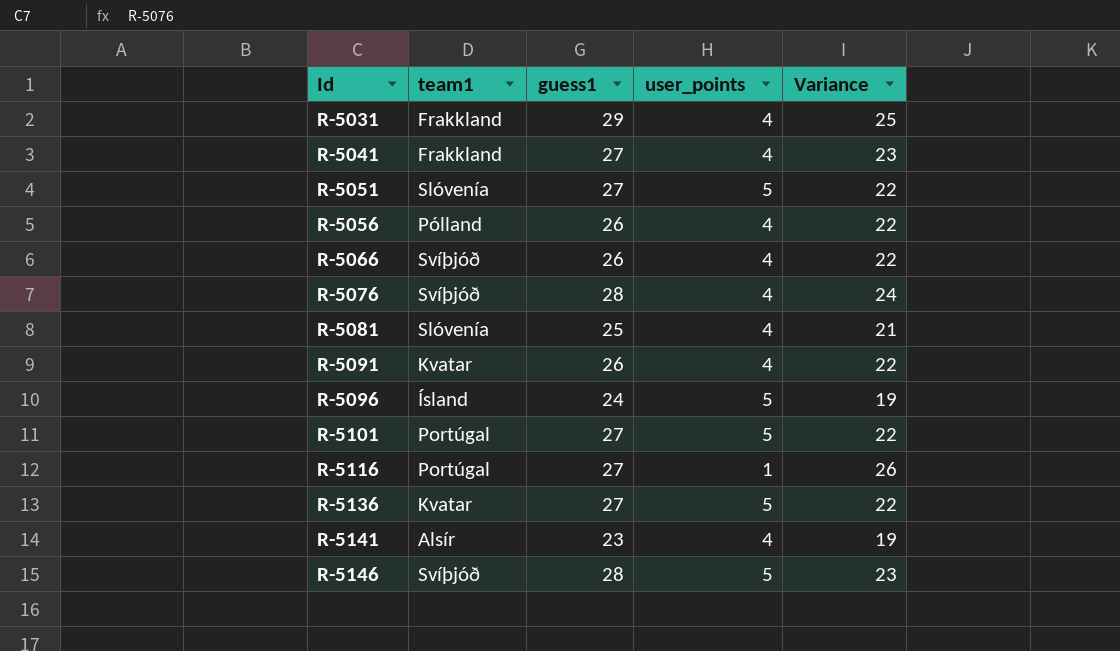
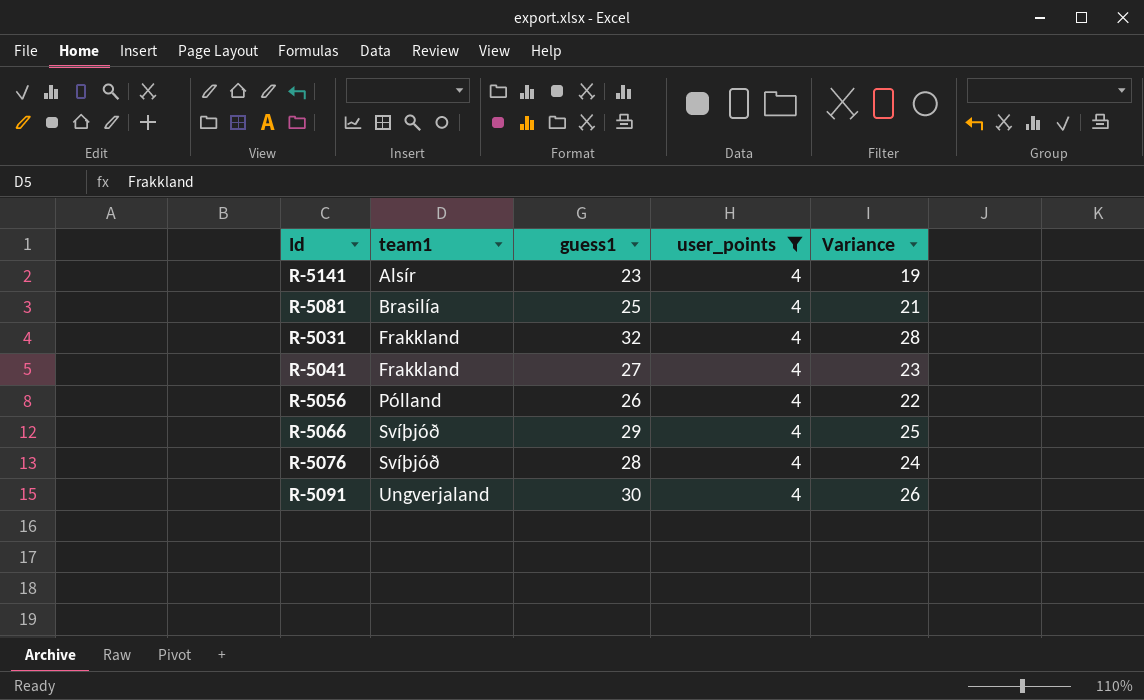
filter: none -> user_points = 4
row order: Id ascending -> team1 ascending
R-5081 | team1: Slóvenía -> Brasilía
R-5031 | guess1: 29 -> 32
R-5031 | Variance: 25 -> 28
R-5066 | guess1: 26 -> 29
R-5066 | Variance: 22 -> 25
R-5091 | team1: Kvatar -> Ungverjaland
R-5091 | guess1: 26 -> 30
R-5091 | Variance: 22 -> 26

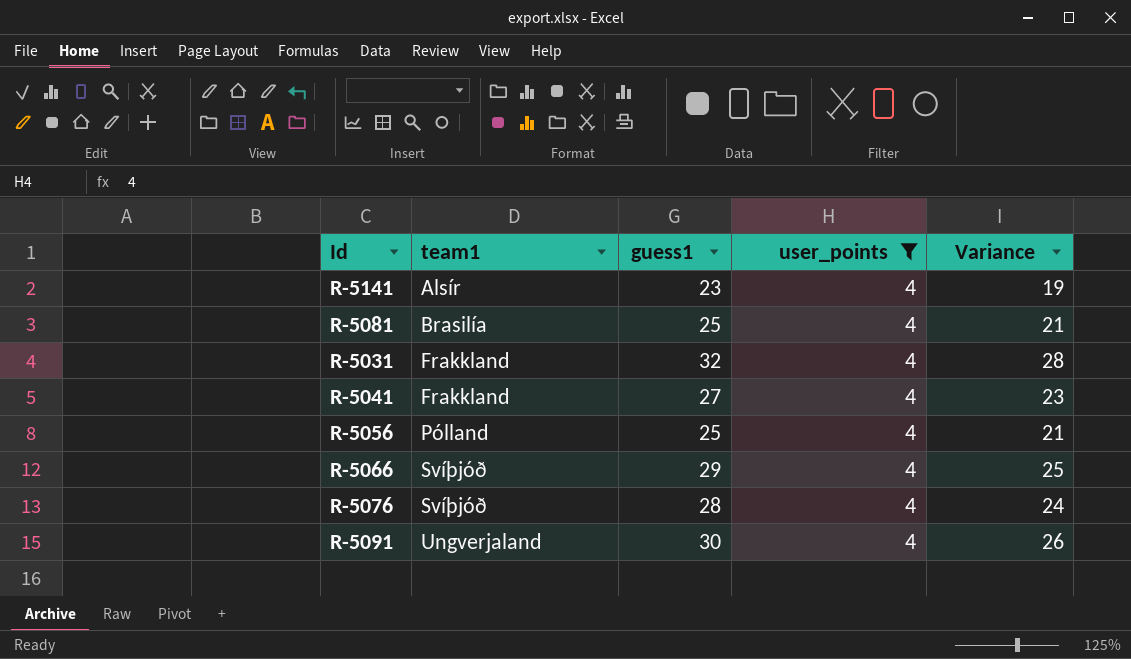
R-5056 | guess1: 26 -> 25
R-5056 | Variance: 22 -> 21

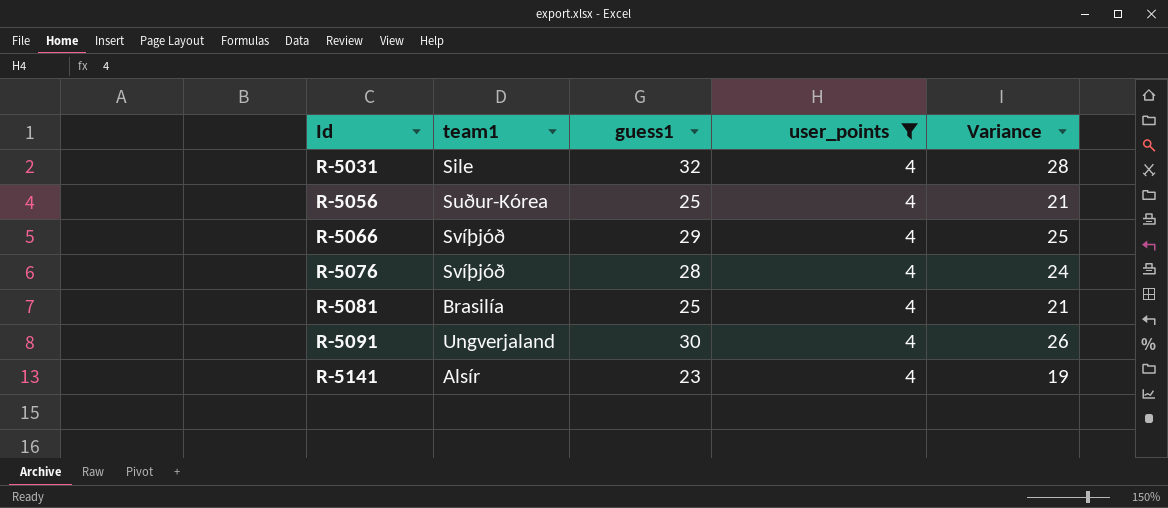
row order: team1 ascending -> Id ascending
row R-5041: Frakkland | 27 | 4 | 23 -> none
R-5031 | team1: Frakkland -> Sile
R-5056 | team1: Pólland -> Suður-Kórea

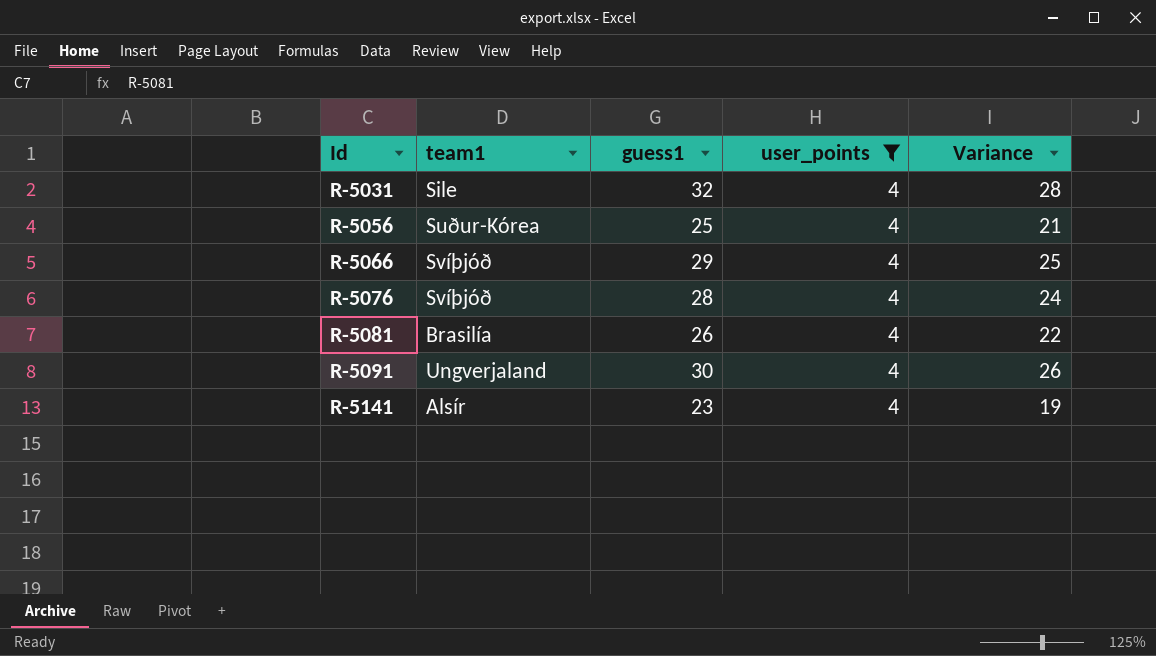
R-5081 | guess1: 25 -> 26
R-5081 | Variance: 21 -> 22

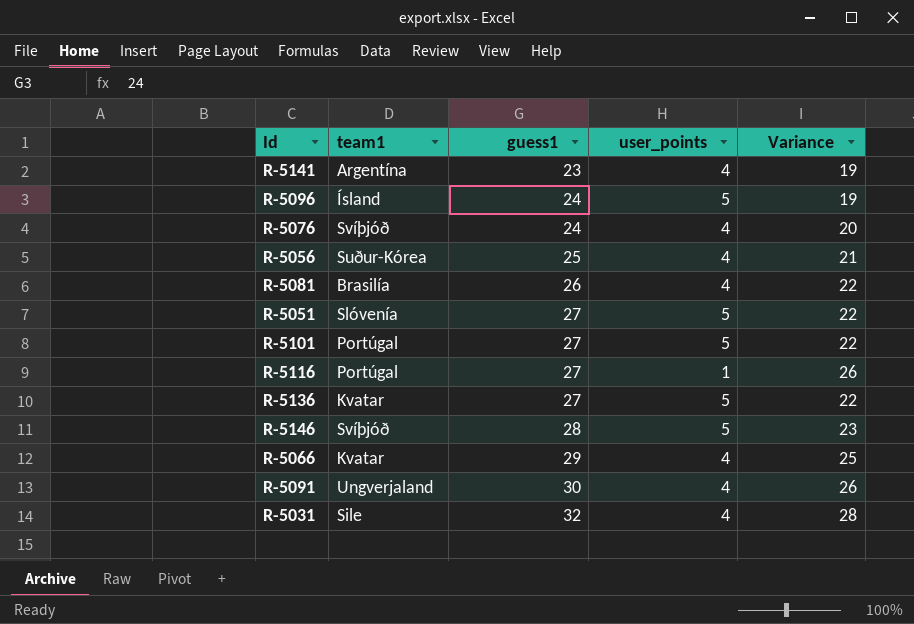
filter: user_points = 4 -> none
row order: Id ascending -> guess1 ascending
R-5141 | team1: Alsír -> Argentína
R-5076 | guess1: 28 -> 24
R-5076 | Variance: 24 -> 20
R-5066 | team1: Svíþjóð -> Kvatar

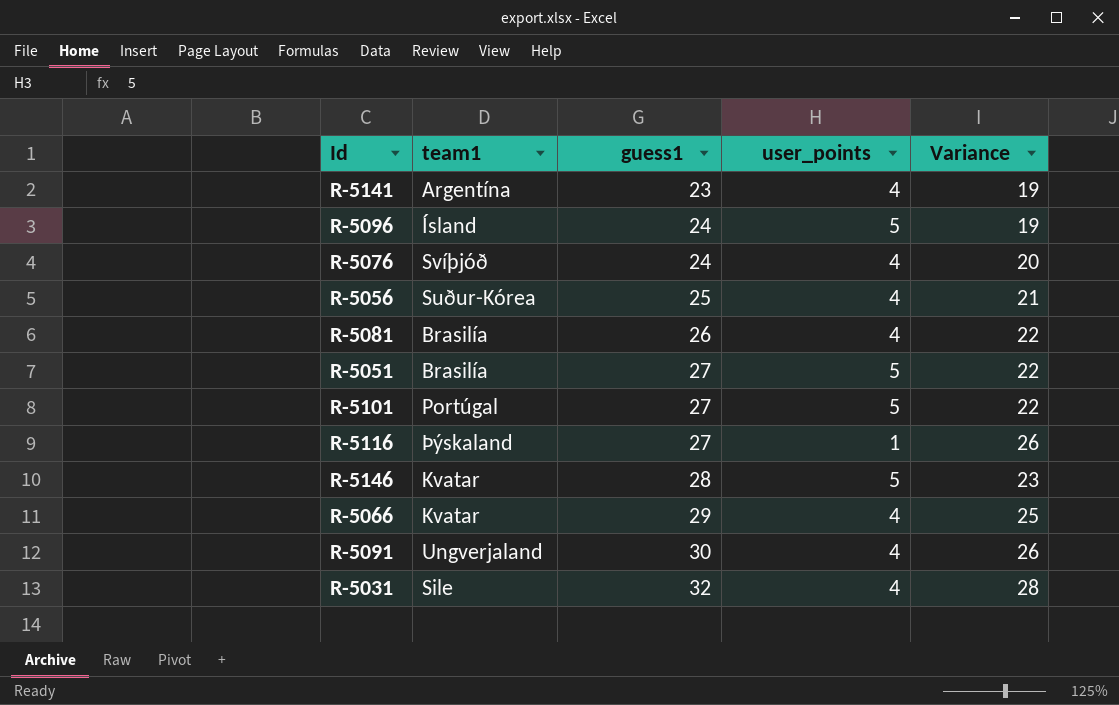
row R-5136: Kvatar | 27 | 5 | 22 -> none
R-5051 | team1: Slóvenía -> Brasilía
R-5116 | team1: Portúgal -> Þýskaland
R-5146 | team1: Svíþjóð -> Kvatar

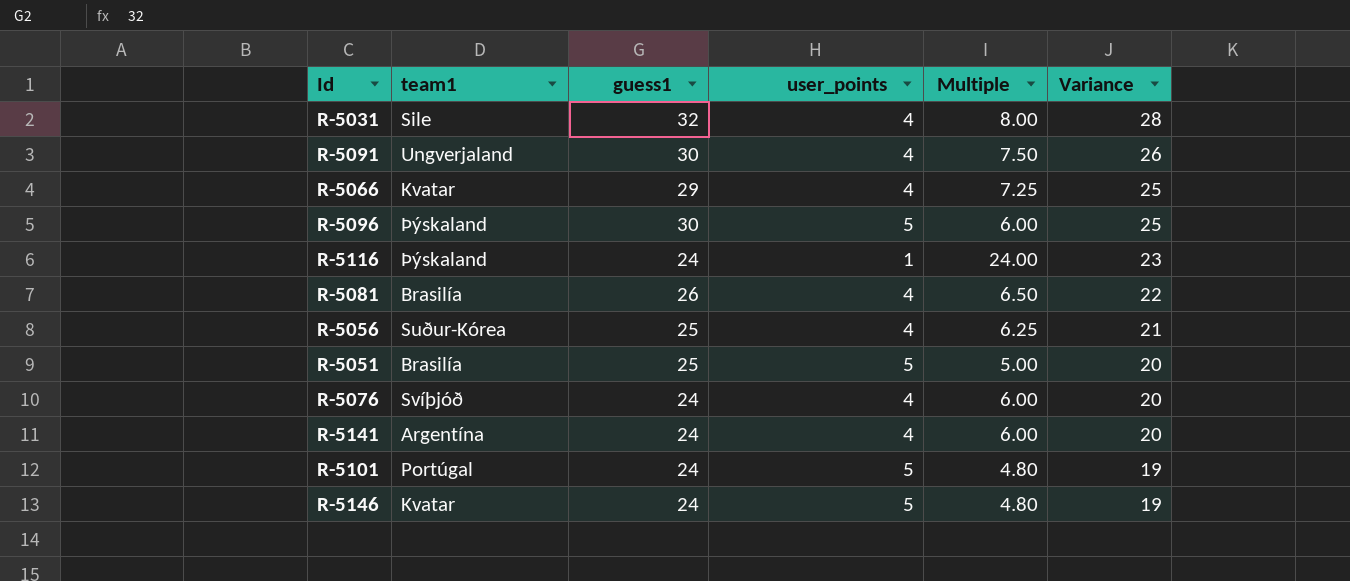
row order: guess1 ascending -> Variance descending
column Multiple | formula: none -> [guess1] / [user_points]
R-5096 | team1: Ísland -> Þýskaland
R-5096 | guess1: 24 -> 30
R-5096 | Variance: 19 -> 25
R-5116 | guess1: 27 -> 24
R-5116 | Variance: 26 -> 23
R-5051 | guess1: 27 -> 25
R-5051 | Variance: 22 -> 20
R-5141 | guess1: 23 -> 24
R-5141 | Variance: 19 -> 20
R-5101 | guess1: 27 -> 24
R-5101 | Variance: 22 -> 19
R-5146 | guess1: 28 -> 24
R-5146 | Variance: 23 -> 19

